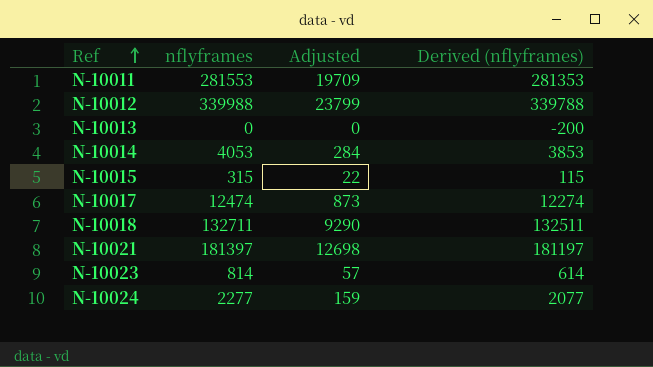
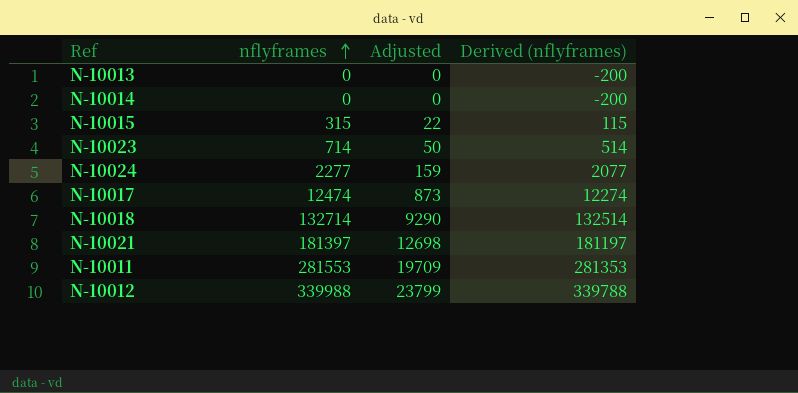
row order: Ref ascending -> nflyframes ascending
N-10014 | nflyframes: 4053 -> 0
N-10014 | Adjusted: 284 -> 0
N-10014 | Derived (nflyframes): 3853 -> -200
N-10023 | nflyframes: 814 -> 714
N-10023 | Adjusted: 57 -> 50
N-10023 | Derived (nflyframes): 614 -> 514
N-10018 | nflyframes: 132711 -> 132714
N-10018 | Derived (nflyframes): 132511 -> 132514

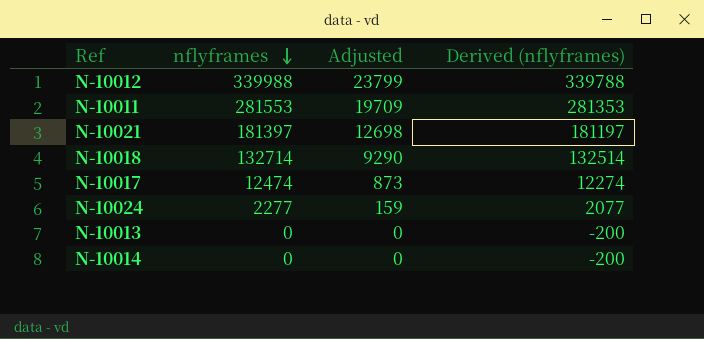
row order: nflyframes ascending -> nflyframes descending
row N-10015: 315 | 22 | 115 -> none
row N-10023: 714 | 50 | 514 -> none

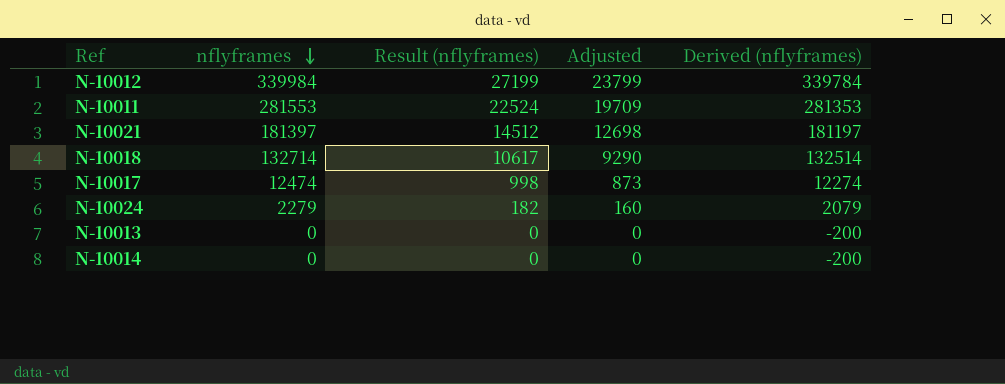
column Result (nflyframes) | formula: none -> [nflyframes] * 0.08
N-10012 | nflyframes: 339988 -> 339984
N-10012 | Derived (nflyframes): 339788 -> 339784
N-10024 | nflyframes: 2277 -> 2279
N-10024 | Adjusted: 159 -> 160
N-10024 | Derived (nflyframes): 2077 -> 2079

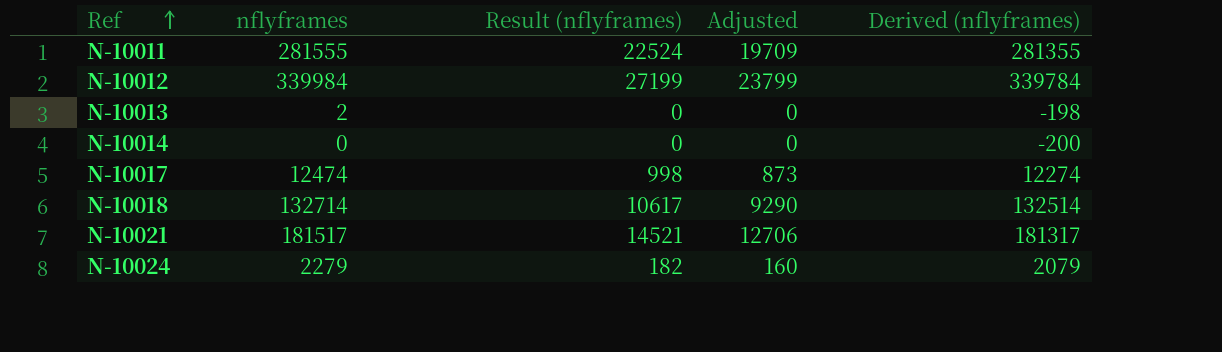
row order: nflyframes descending -> Ref ascending
N-10011 | nflyframes: 281553 -> 281555
N-10011 | Derived (nflyframes): 281353 -> 281355
N-10013 | nflyframes: 0 -> 2
N-10013 | Derived (nflyframes): -200 -> -198
N-10021 | nflyframes: 181397 -> 181517
N-10021 | Result (nflyframes): 14512 -> 14521
N-10021 | Adjusted: 12698 -> 12706
N-10021 | Derived (nflyframes): 181197 -> 181317

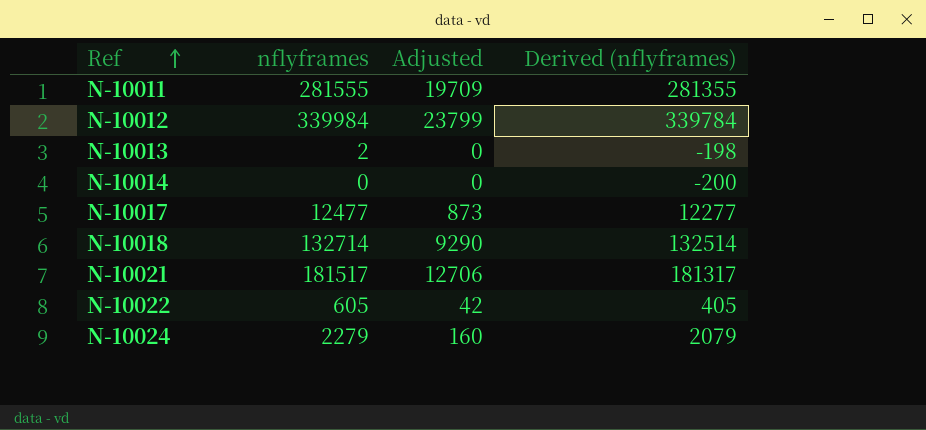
column Result (nflyframes) | formula: [nflyframes] * 0.08 -> none
N-10017 | nflyframes: 12474 -> 12477
N-10017 | Derived (nflyframes): 12274 -> 12277
row N-10022: none -> 605 | 42 | 405

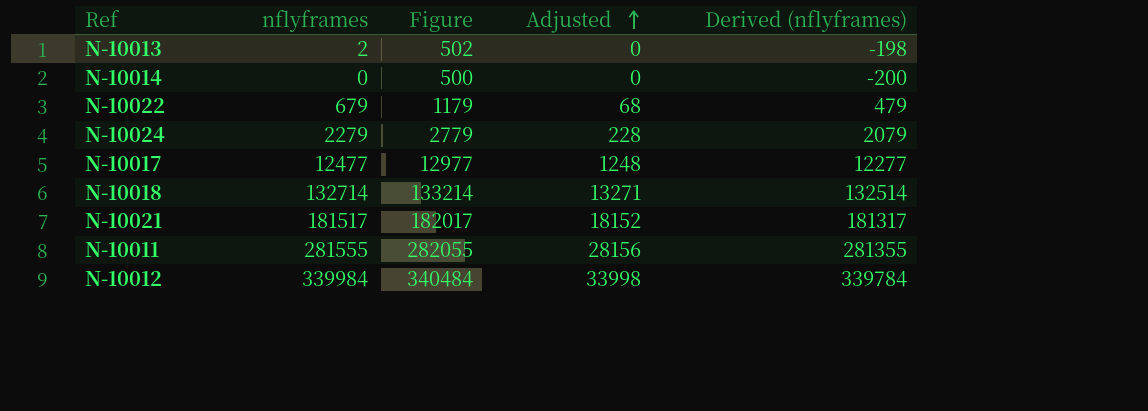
row order: Ref ascending -> Adjusted ascending
column Figure | formula: none -> [nflyframes] + 500
column Adjusted | formula: [nflyframes] * 0.07 -> [nflyframes] * 0.1
N-10022 | nflyframes: 605 -> 679
N-10022 | Derived (nflyframes): 405 -> 479

